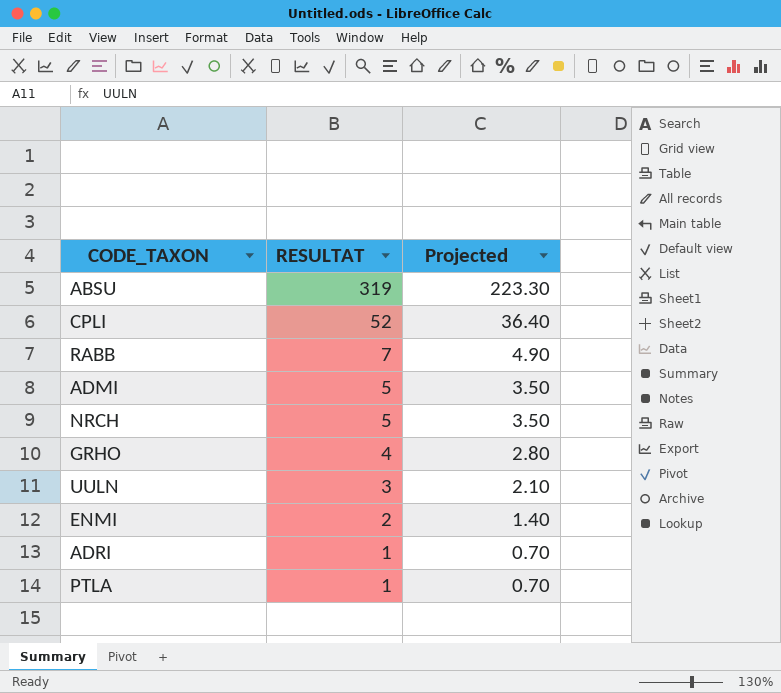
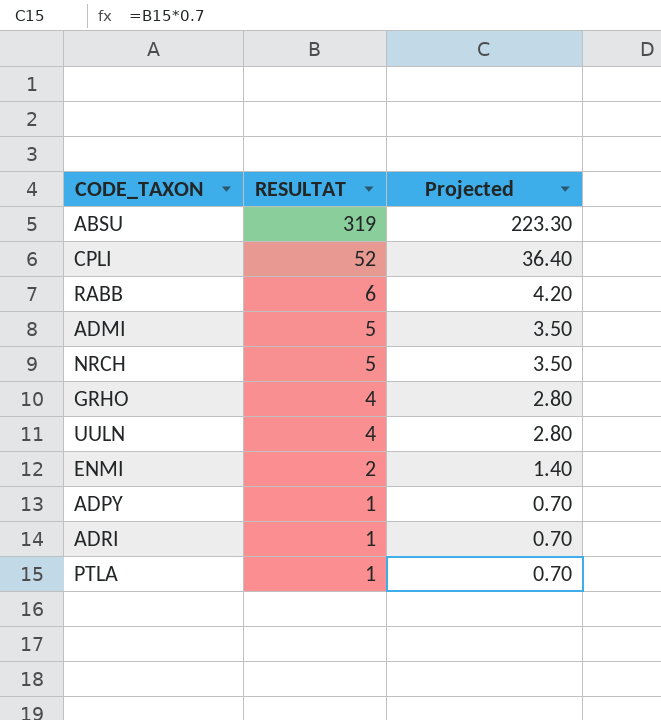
RABB | RESULTAT: 7 -> 6
RABB | Projected: 4.90 -> 4.20
UULN | RESULTAT: 3 -> 4
UULN | Projected: 2.10 -> 2.80
row ADPY: none -> 1 | 0.70

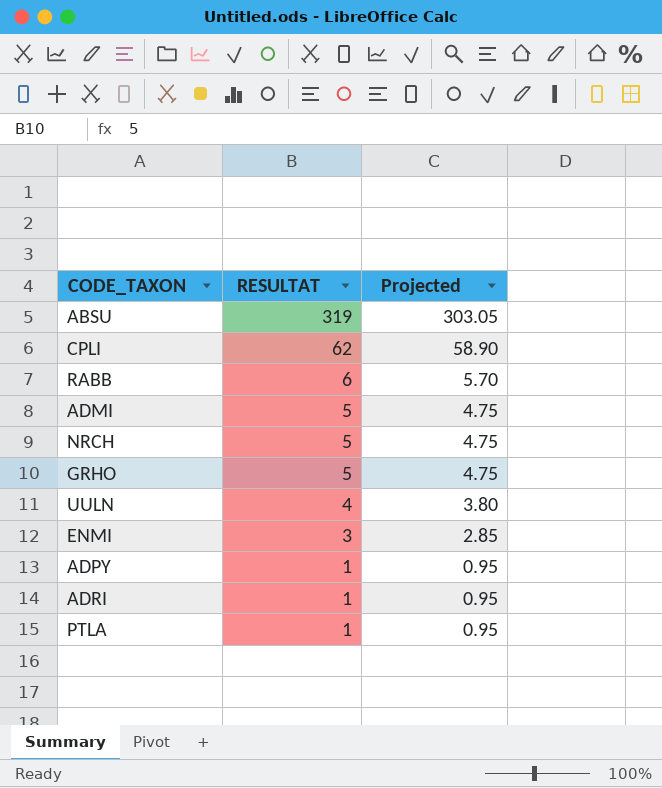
column Projected | formula: [RESULTAT] * 0.7 -> [RESULTAT] * 0.95
CPLI | RESULTAT: 52 -> 62
GRHO | RESULTAT: 4 -> 5
ENMI | RESULTAT: 2 -> 3

